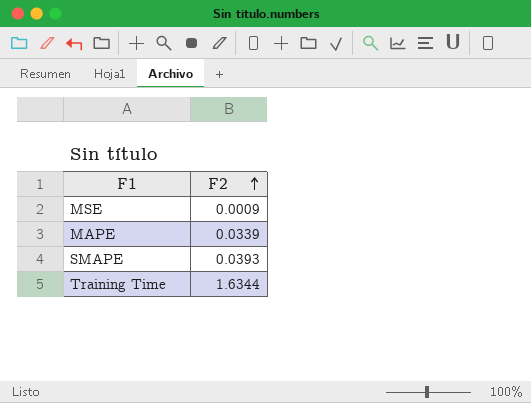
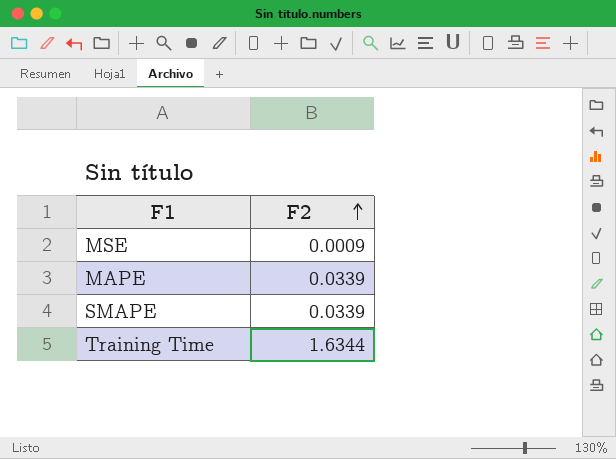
SMAPE | F2: 0.0393 -> 0.0339

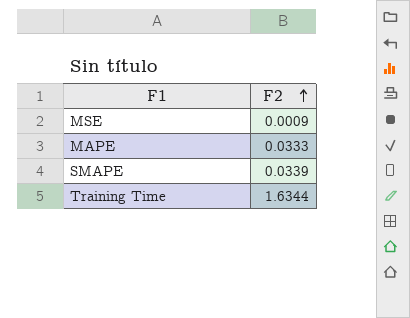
MAPE | F2: 0.0339 -> 0.0333

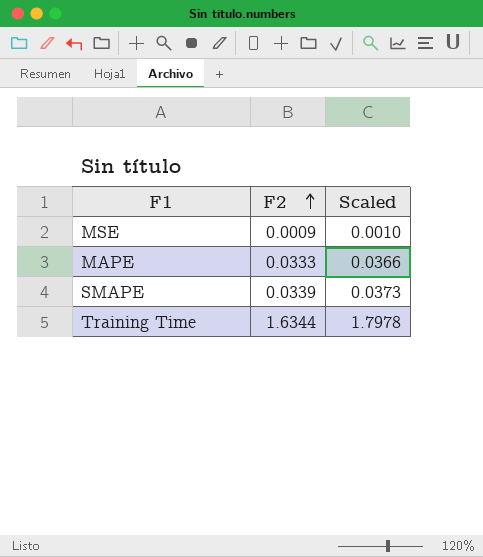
column Scaled | formula: none -> [F2] * 1.1

